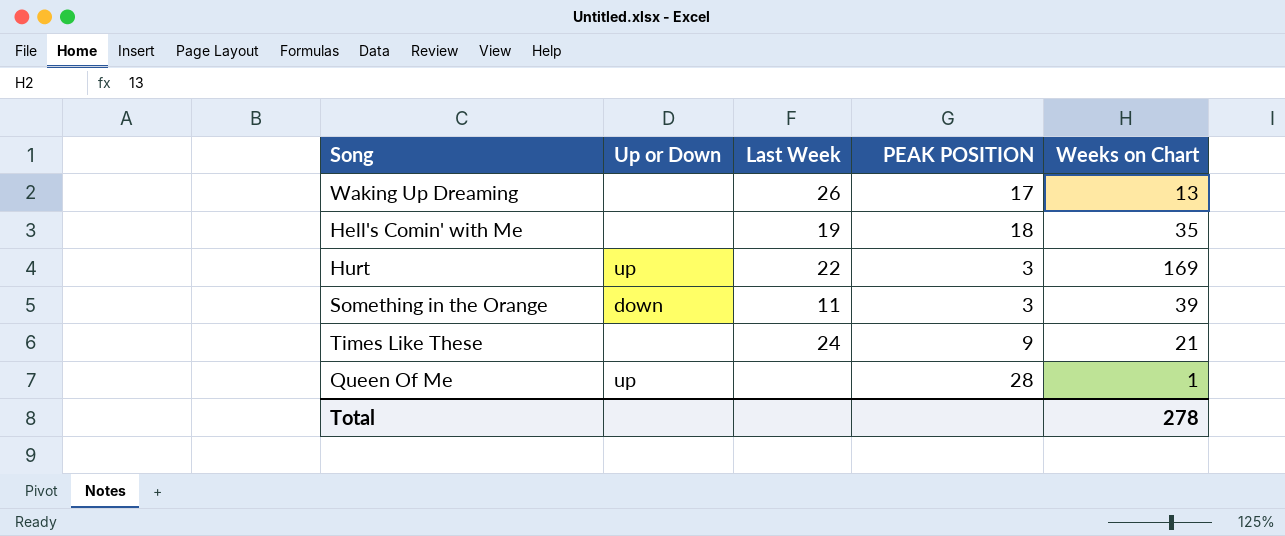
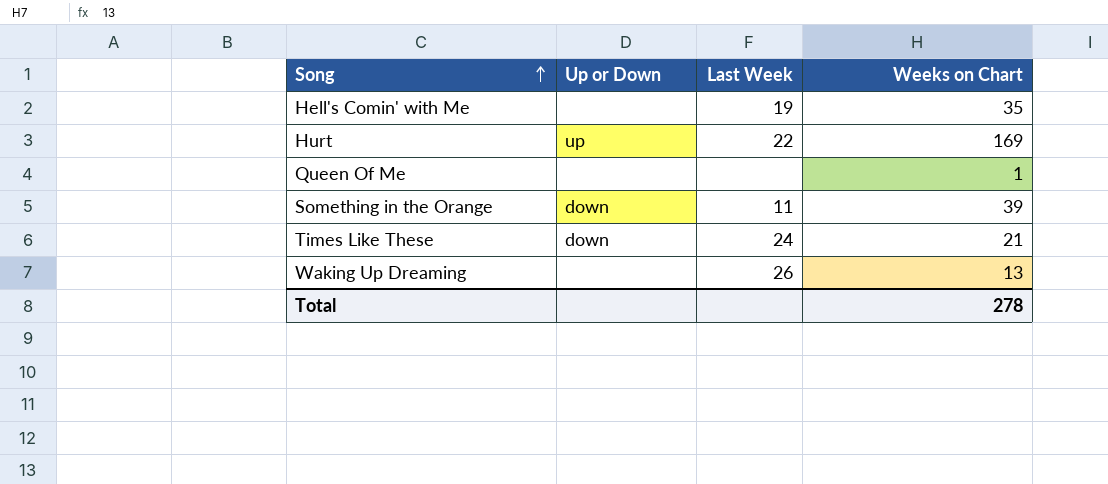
row order: none -> Song ascending
column PEAK POSITION | position: 4 -> none
Queen Of Me | Up or Down: up -> none
Times Like These | Up or Down: none -> down

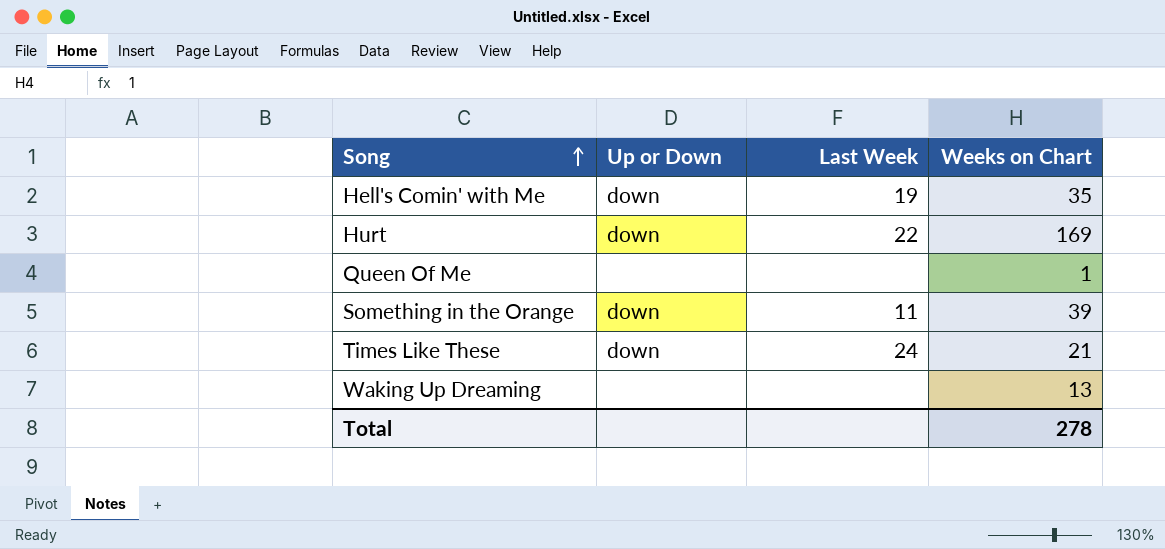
Hell's Comin' with Me | Up or Down: none -> down
Hurt | Up or Down: up -> down
Waking Up Dreaming | Last Week: 26 -> none

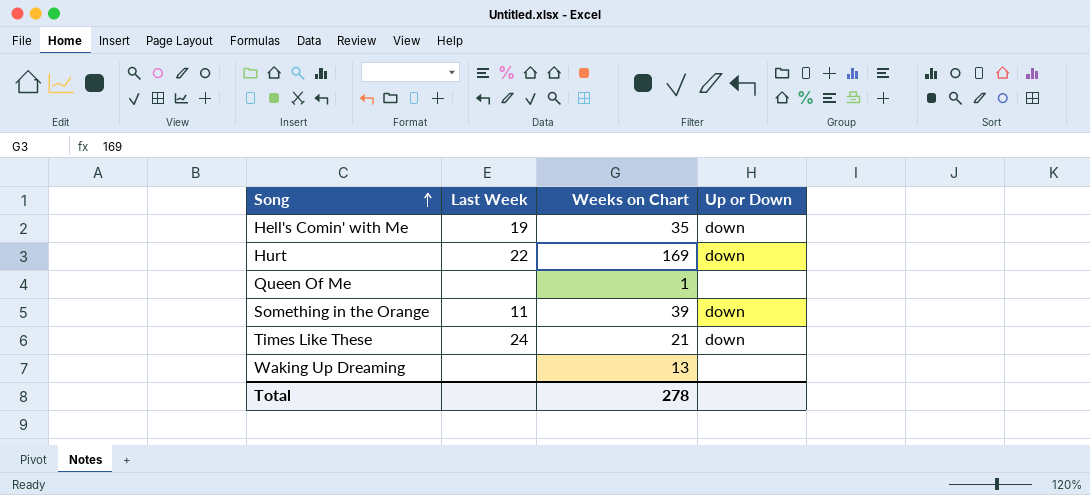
column Up or Down | position: 2 -> 4

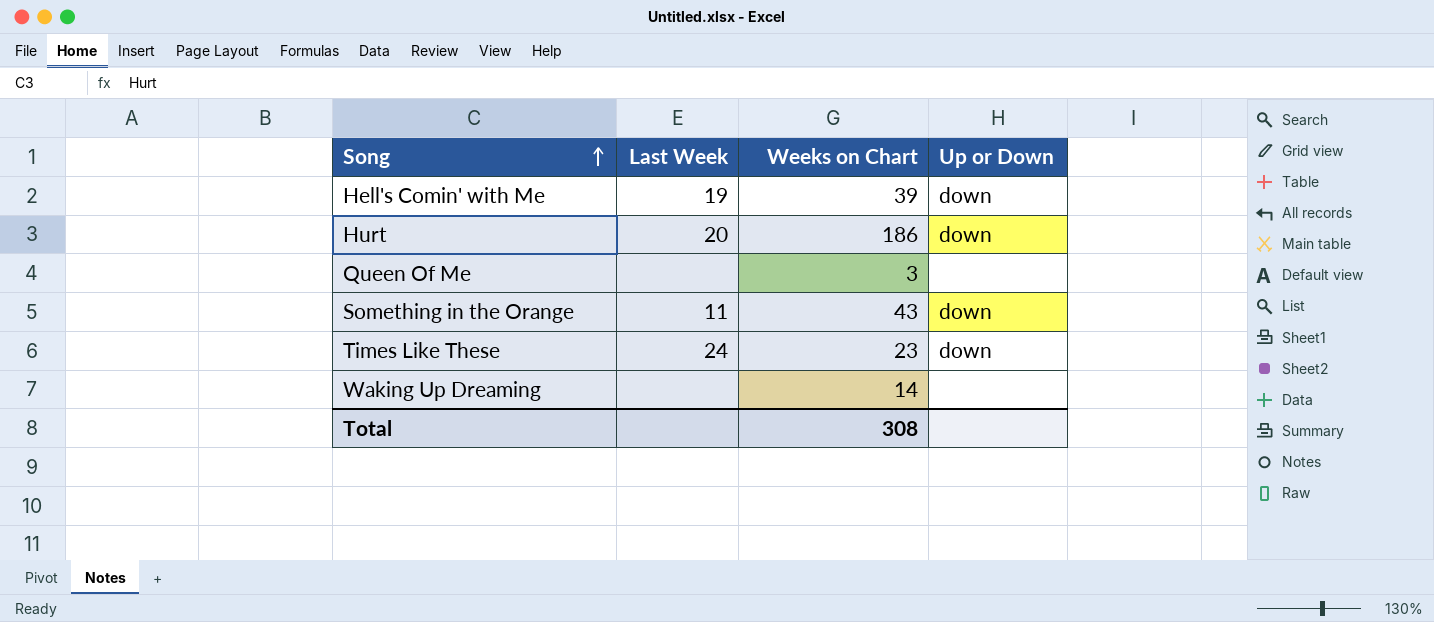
Hell's Comin' with Me | Weeks on Chart: 35 -> 39
Hurt | Last Week: 22 -> 20
Hurt | Weeks on Chart: 169 -> 186
Queen Of Me | Weeks on Chart: 1 -> 3
Something in the Orange | Weeks on Chart: 39 -> 43
Times Like These | Weeks on Chart: 21 -> 23
Waking Up Dreaming | Weeks on Chart: 13 -> 14
Total | Weeks on Chart: 278 -> 308

